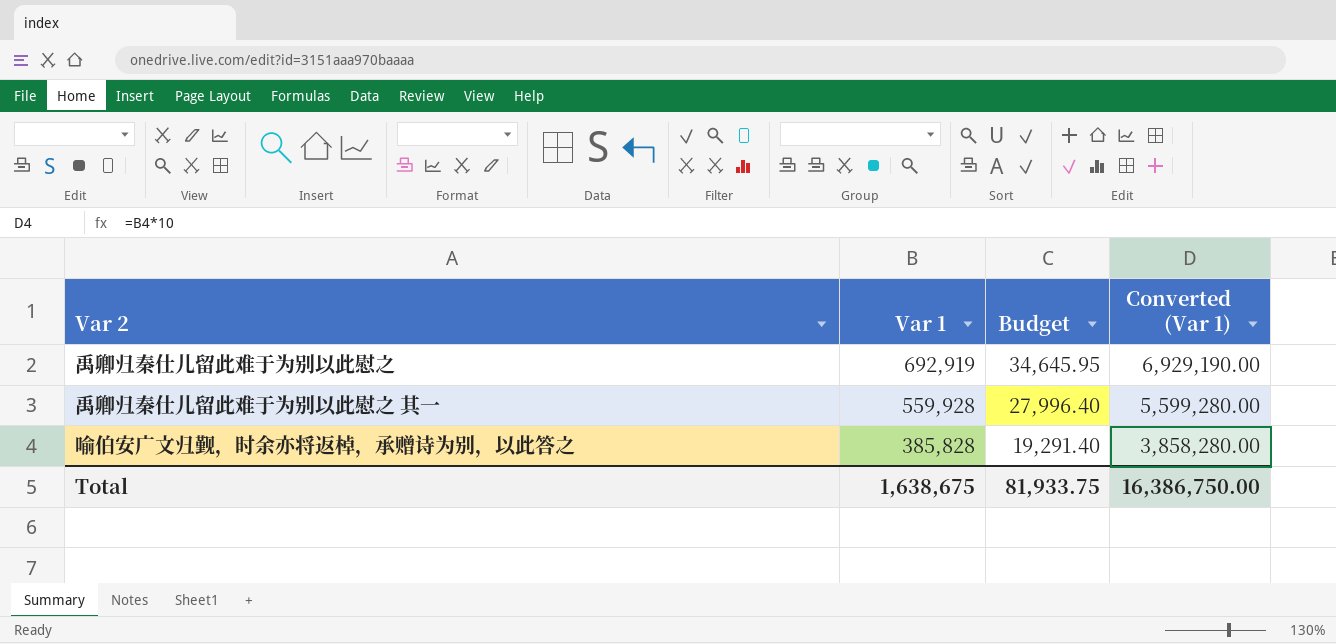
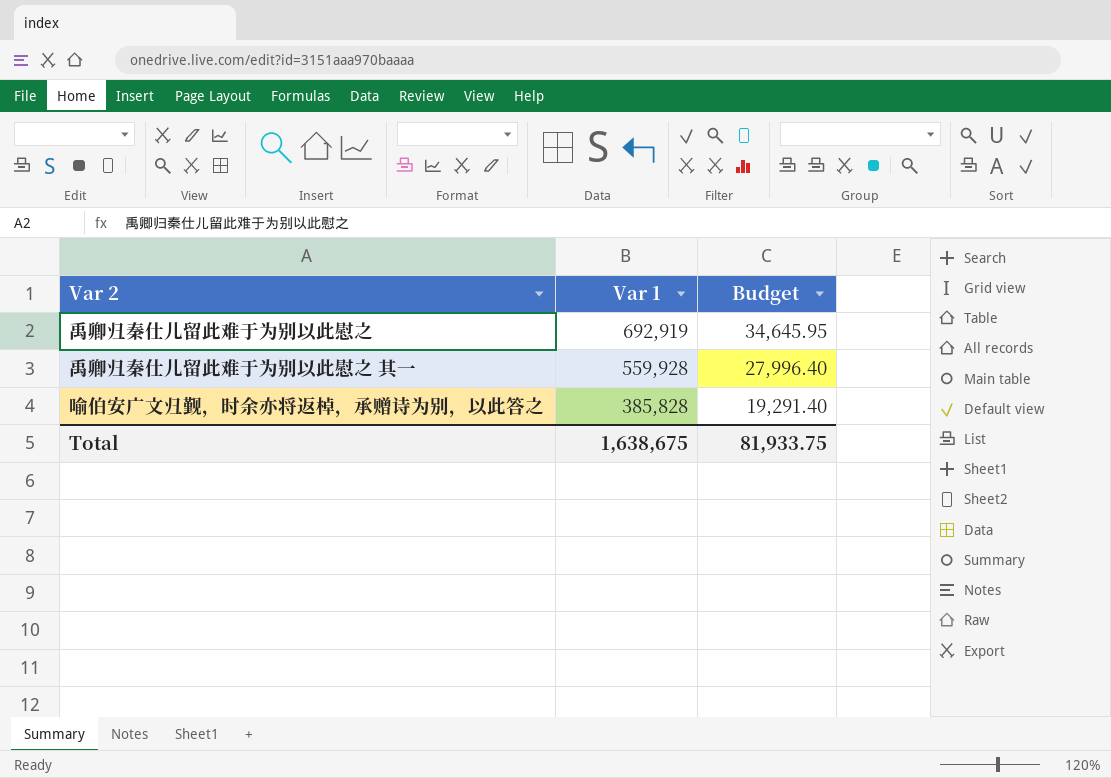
column Converted (Var 1) | formula: [Var 1] * 10 -> none

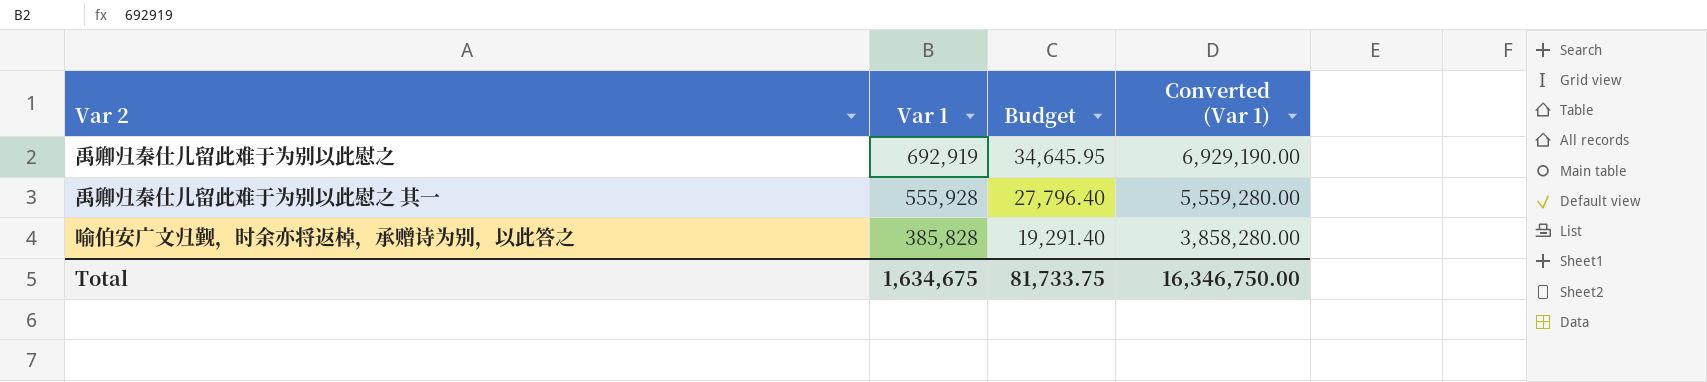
column Converted (Var 1) | formula: none -> [Var 1] * 10
禹卿归秦仕儿留此难于为别以此慰之 其一 | Var 1: 559,928 -> 555,928
禹卿归秦仕儿留此难于为别以此慰之 其一 | Budget: 27,996.40 -> 27,796.40
Total | Var 1: 1,638,675 -> 1,634,675
Total | Budget: 81,933.75 -> 81,733.75

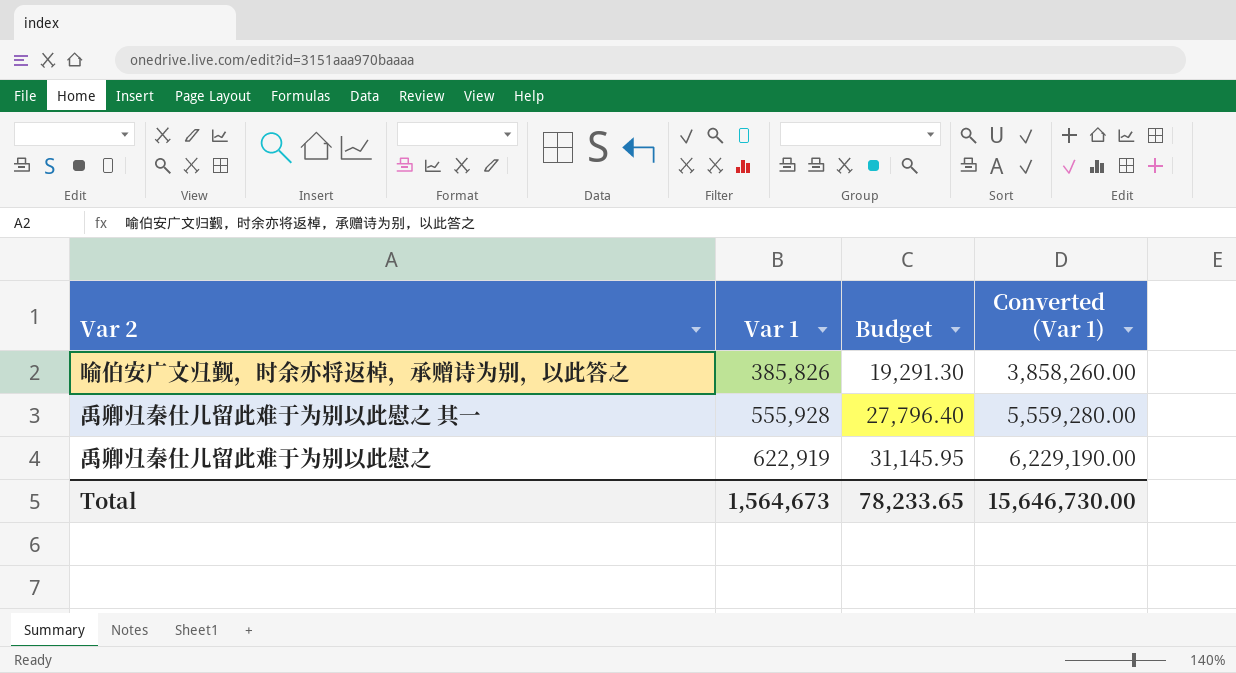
row order: Var 1 descending -> Var 1 ascending
喻伯安广文归觐，时余亦将返棹，承赠诗为别，以此答之 | Var 1: 385,828 -> 385,826
喻伯安广文归觐，时余亦将返棹，承赠诗为别，以此答之 | Budget: 19,291.40 -> 19,291.30
喻伯安广文归觐，时余亦将返棹，承赠诗为别，以此答之 | Converted (Var 1): 3,858,280.00 -> 3,858,260.00
禹卿归秦仕儿留此难于为别以此慰之 | Var 1: 692,919 -> 622,919
禹卿归秦仕儿留此难于为别以此慰之 | Budget: 34,645.95 -> 31,145.95
禹卿归秦仕儿留此难于为别以此慰之 | Converted (Var 1): 6,929,190.00 -> 6,229,190.00
Total | Var 1: 1,634,675 -> 1,564,673
Total | Budget: 81,733.75 -> 78,233.65
Total | Converted (Var 1): 16,346,750.00 -> 15,646,730.00

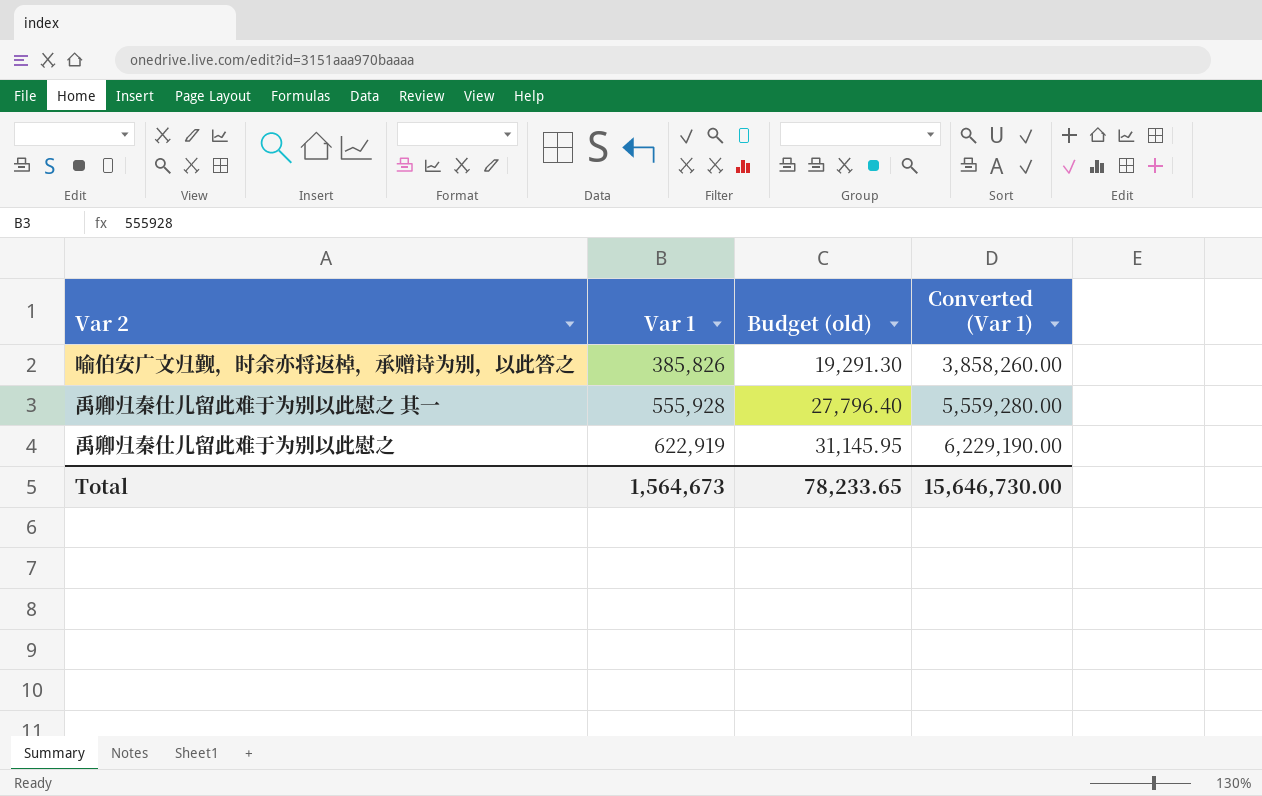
column name: Budget -> Budget (old)

